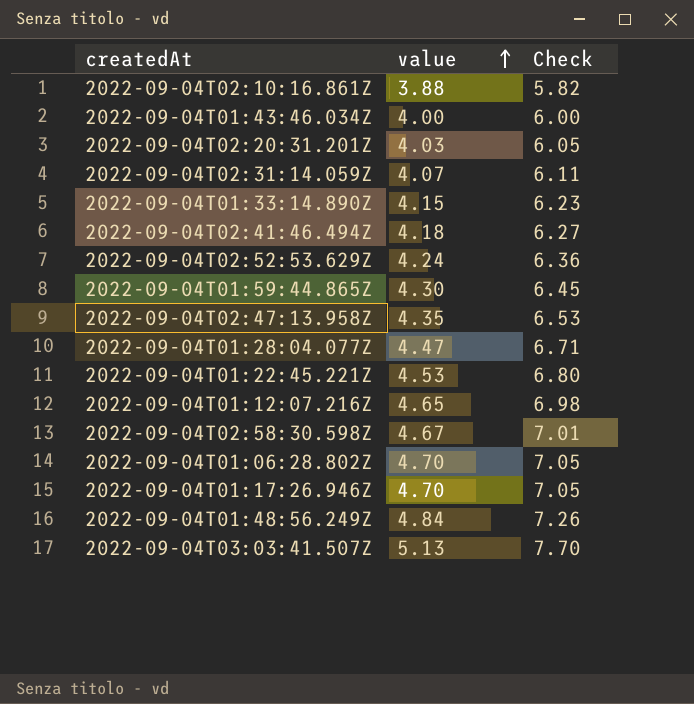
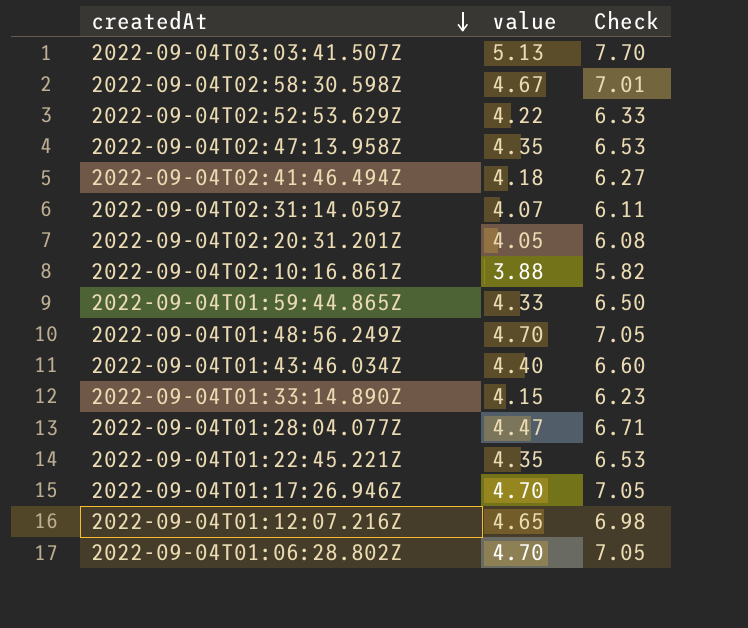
row order: value ascending -> createdAt descending
2022-09-04T02:52:53.629Z | value: 4.24 -> 4.22
2022-09-04T02:52:53.629Z | Check: 6.36 -> 6.33
2022-09-04T02:20:31.201Z | value: 4.03 -> 4.05
2022-09-04T02:20:31.201Z | Check: 6.05 -> 6.08
2022-09-04T01:59:44.865Z | value: 4.30 -> 4.33
2022-09-04T01:59:44.865Z | Check: 6.45 -> 6.50
2022-09-04T01:48:56.249Z | value: 4.84 -> 4.70
2022-09-04T01:48:56.249Z | Check: 7.26 -> 7.05
2022-09-04T01:43:46.034Z | value: 4.00 -> 4.40
2022-09-04T01:43:46.034Z | Check: 6.00 -> 6.60
2022-09-04T01:22:45.221Z | value: 4.53 -> 4.35
2022-09-04T01:22:45.221Z | Check: 6.80 -> 6.53

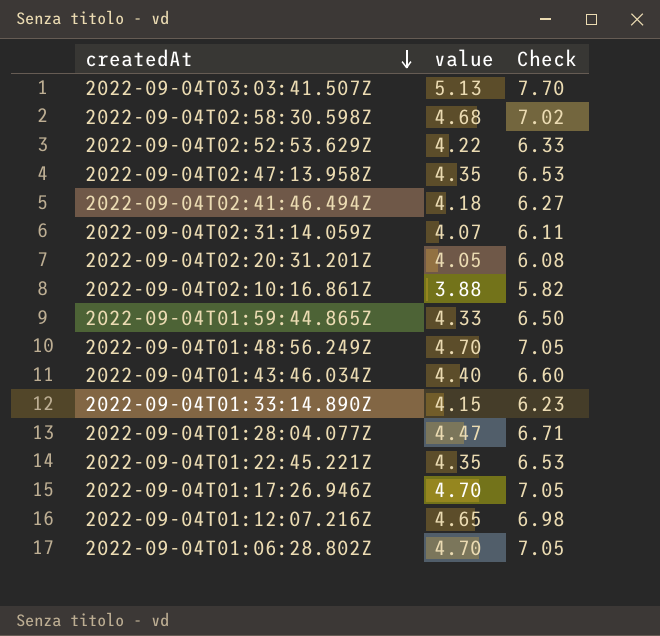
2022-09-04T02:58:30.598Z | value: 4.67 -> 4.68
2022-09-04T02:58:30.598Z | Check: 7.01 -> 7.02

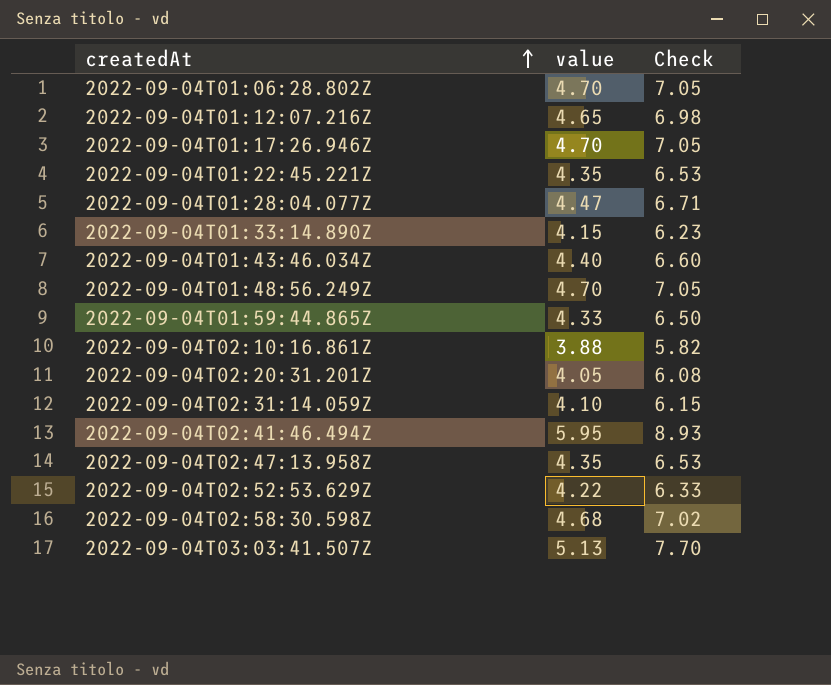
row order: createdAt descending -> createdAt ascending
2022-09-04T02:31:14.059Z | value: 4.07 -> 4.10
2022-09-04T02:31:14.059Z | Check: 6.11 -> 6.15
2022-09-04T02:41:46.494Z | value: 4.18 -> 5.95
2022-09-04T02:41:46.494Z | Check: 6.27 -> 8.93

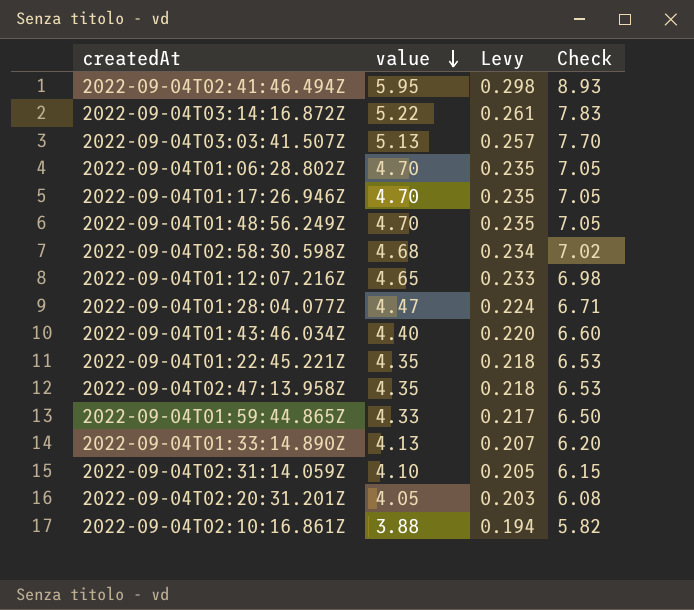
row order: createdAt ascending -> value descending
column Levy | formula: none -> [value] * 0.05
row 2022-09-04T02:52:53.629Z: 4.22 | 6.33 -> none
row 2022-09-04T03:14:16.872Z: none -> 5.22 | 0.261 | 7.83
2022-09-04T01:33:14.890Z | value: 4.15 -> 4.13
2022-09-04T01:33:14.890Z | Check: 6.23 -> 6.20

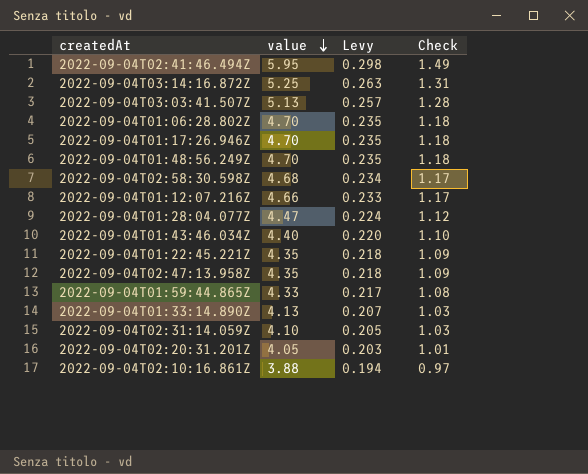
column Check | formula: [value] * 1.5 -> [value] * 0.25
2022-09-04T03:14:16.872Z | value: 5.22 -> 5.25
2022-09-04T03:14:16.872Z | Levy: 0.261 -> 0.263
2022-09-04T01:12:07.216Z | value: 4.65 -> 4.66

